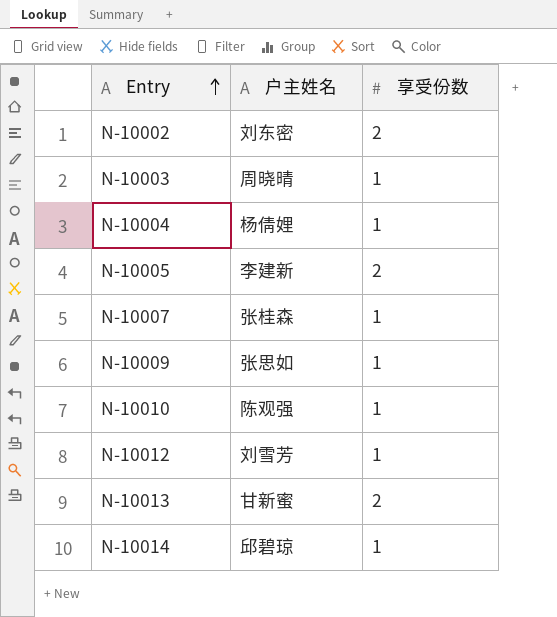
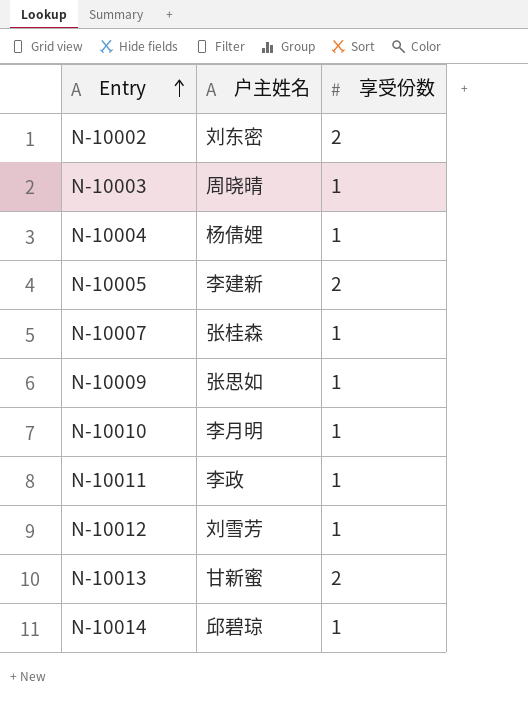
N-10010 | 户主姓名: 陈观强 -> 李月明
row N-10011: none -> 李政 | 1

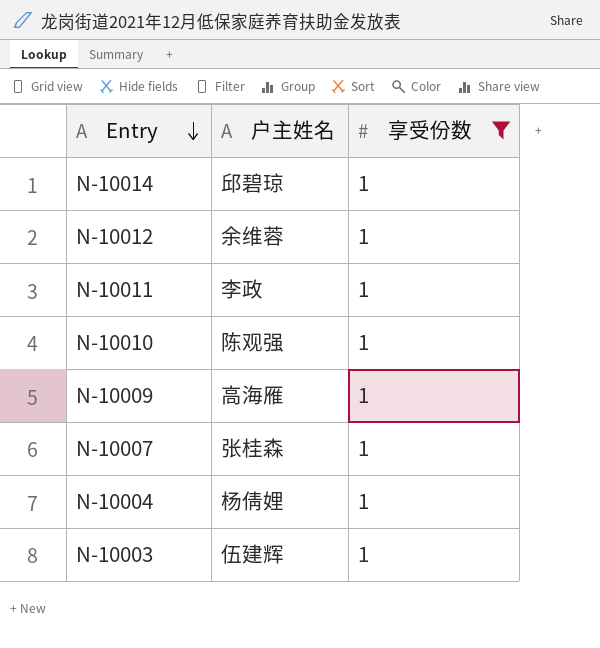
filter: none -> 享受份数 = 1
row order: Entry ascending -> Entry descending
N-10012 | 户主姓名: 刘雪芳 -> 余维蓉
N-10010 | 户主姓名: 李月明 -> 陈观强
N-10009 | 户主姓名: 张思如 -> 高海雁
N-10003 | 户主姓名: 周晓晴 -> 伍建辉

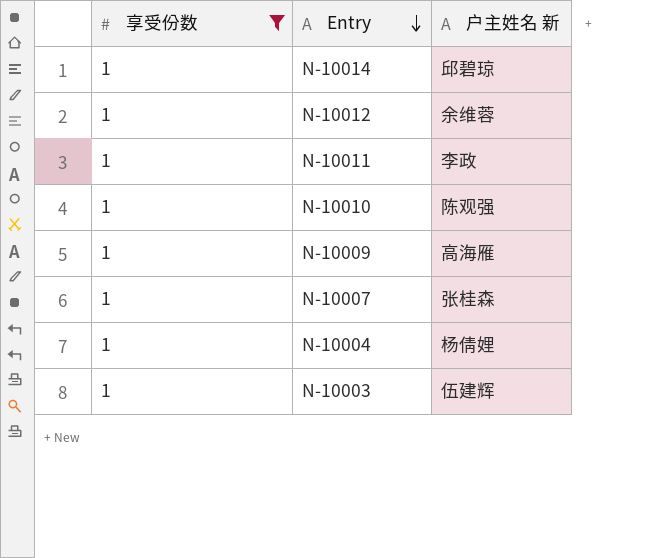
column 享受份数 | position: 3 -> 1
column name: 户主姓名 -> 户主姓名 新

